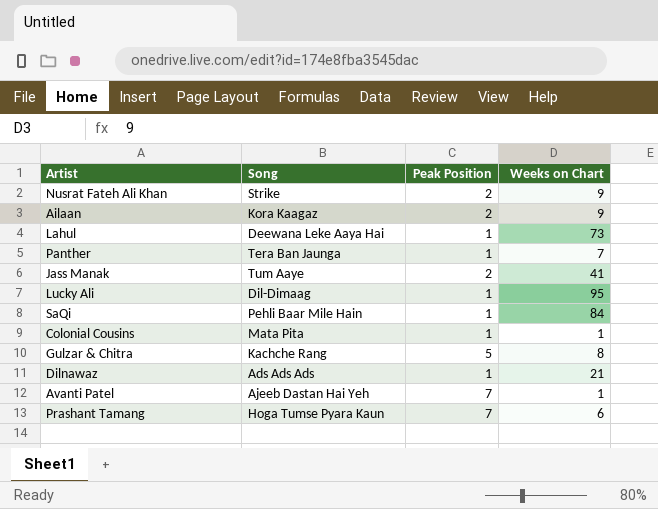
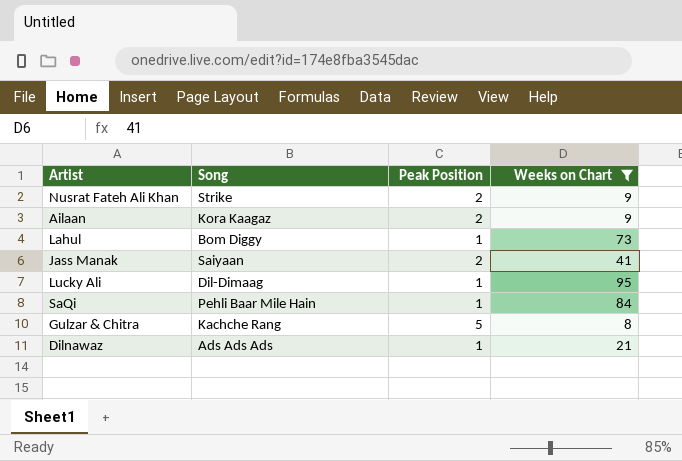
filter: none -> Weeks on Chart >= 8
Lahul | Song: Deewana Leke Aaya Hai -> Bom Diggy
Jass Manak | Song: Tum Aaye -> Saiyaan

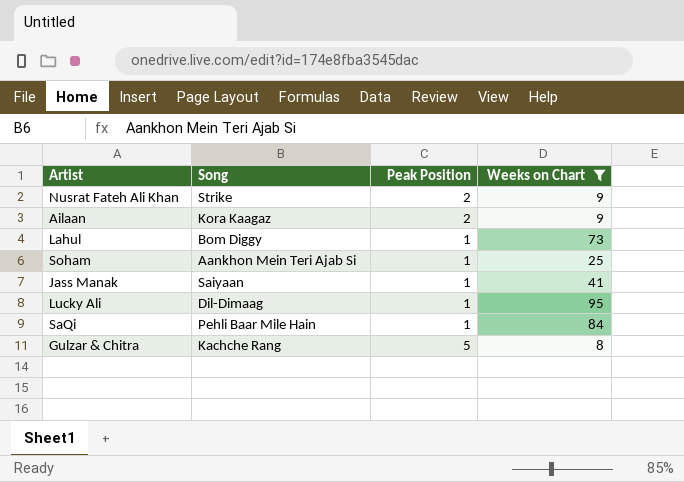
row Dilnawaz: Ads Ads Ads | 1 | 21 -> none
row Soham: none -> Aankhon Mein Teri Ajab Si | 1 | 25
Jass Manak | Peak Position: 2 -> 1

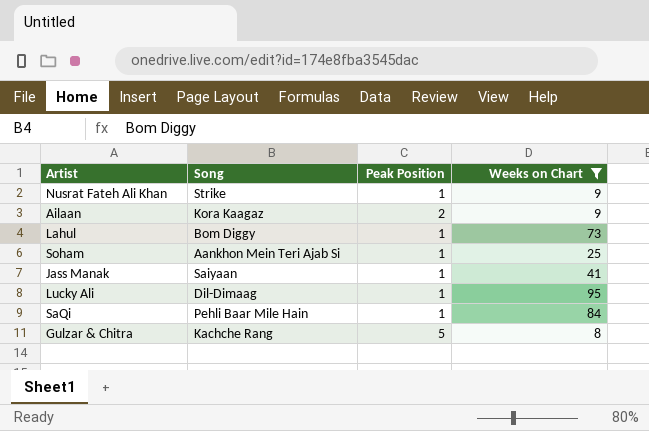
Nusrat Fateh Ali Khan | Peak Position: 2 -> 1

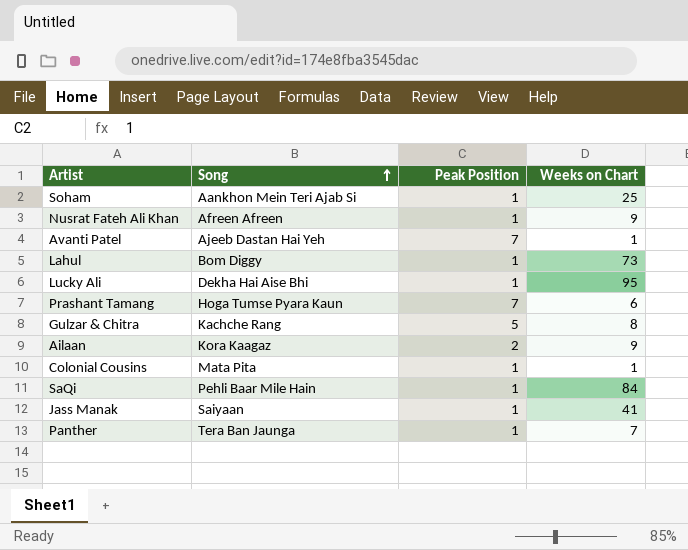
filter: Weeks on Chart >= 8 -> none
row order: none -> Song ascending
Nusrat Fateh Ali Khan | Song: Strike -> Afreen Afreen
Lucky Ali | Song: Dil-Dimaag -> Dekha Hai Aise Bhi

